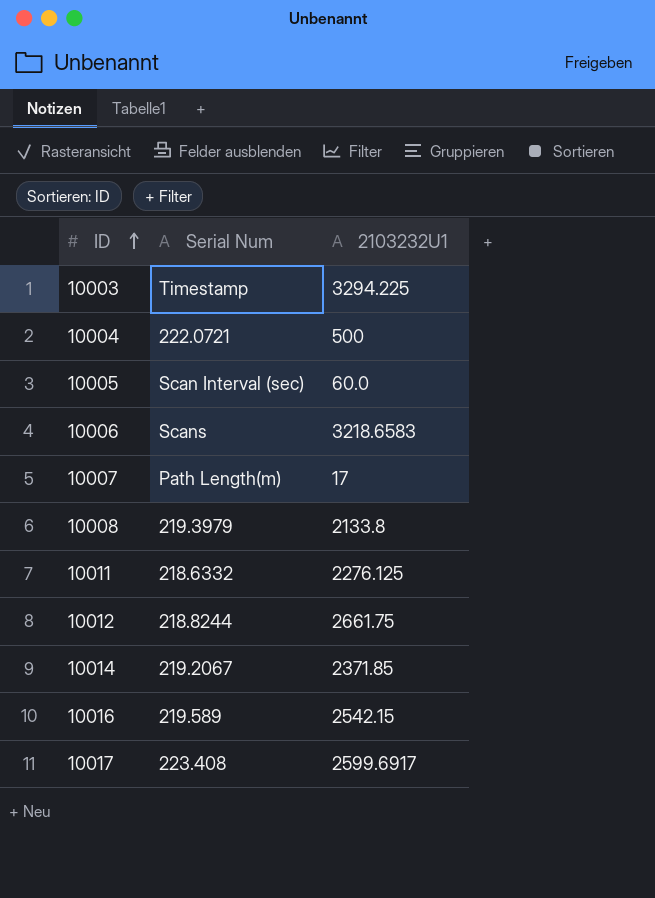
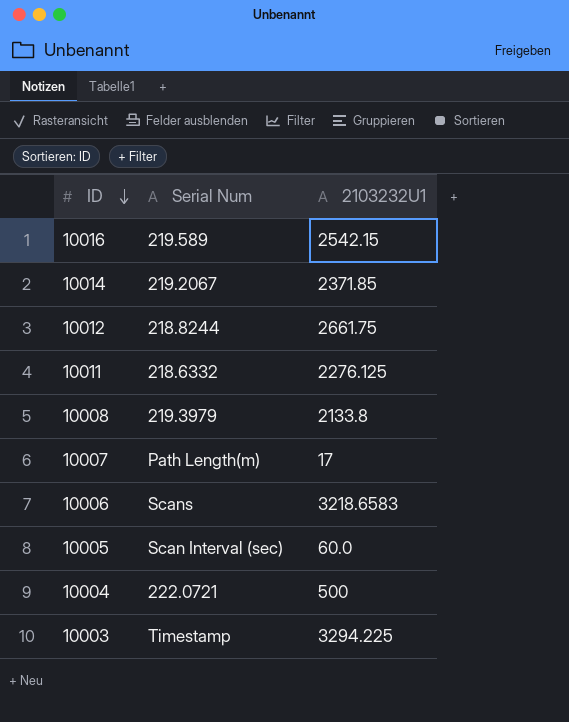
row order: ID ascending -> ID descending
row 10017: 223.408 | 2599.6917 -> none

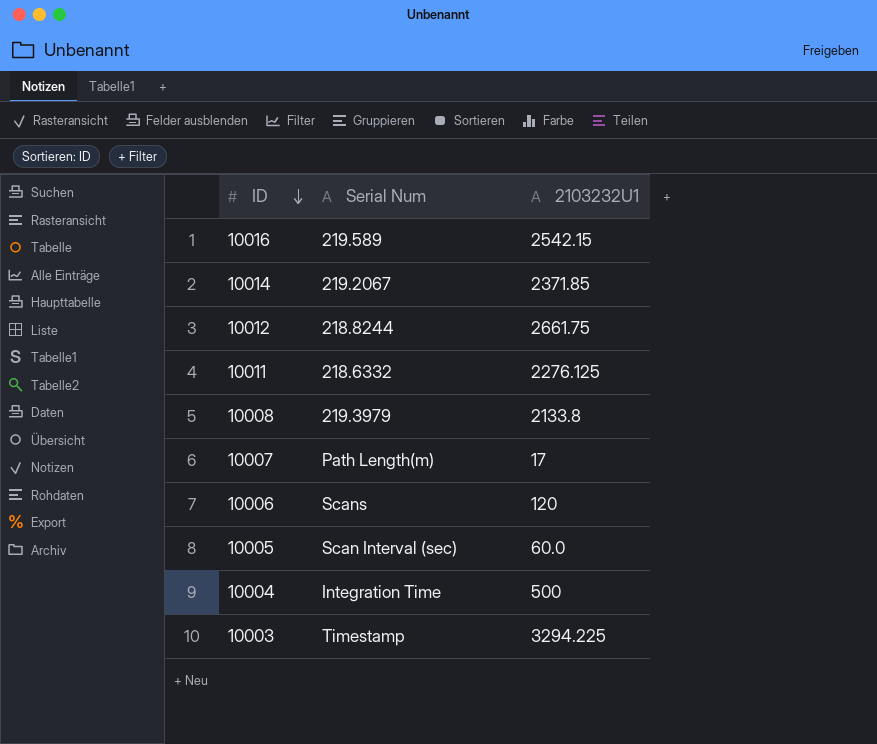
10006 | 2103232U1: 3218.6583 -> 120
10004 | Serial Num: 222.0721 -> Integration Time

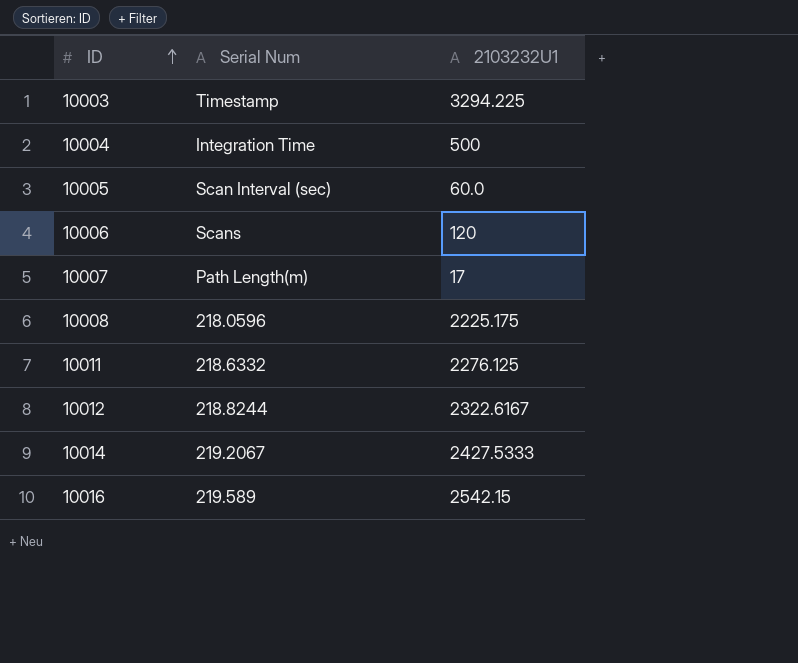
row order: ID descending -> ID ascending
10008 | Serial Num: 219.3979 -> 218.0596
10008 | 2103232U1: 2133.8 -> 2225.175
10012 | 2103232U1: 2661.75 -> 2322.6167
10014 | 2103232U1: 2371.85 -> 2427.5333

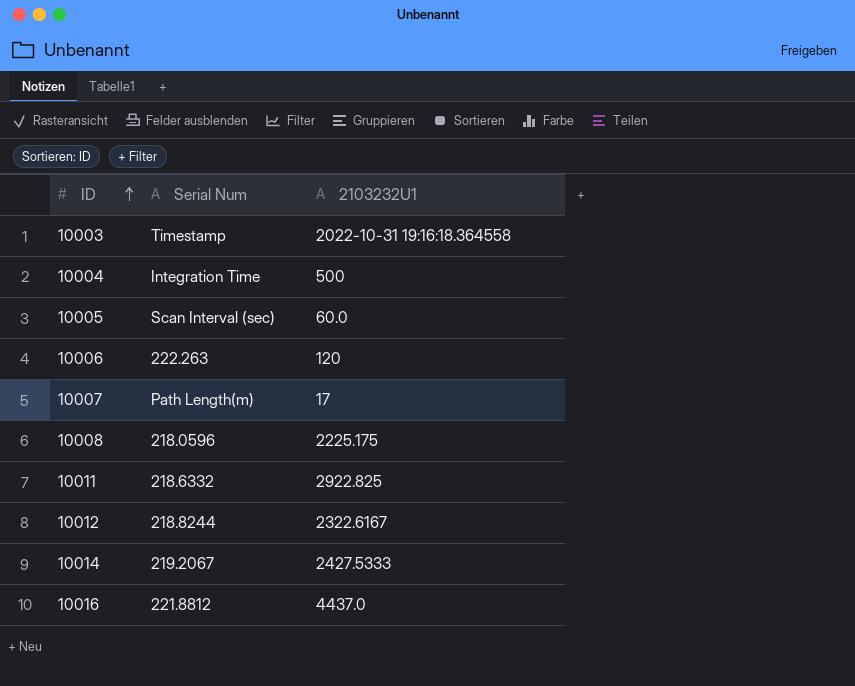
10003 | 2103232U1: 3294.225 -> 2022-10-31 19:16:18.364558
10006 | Serial Num: Scans -> 222.263
10011 | 2103232U1: 2276.125 -> 2922.825
10016 | Serial Num: 219.589 -> 221.8812
10016 | 2103232U1: 2542.15 -> 4437.0

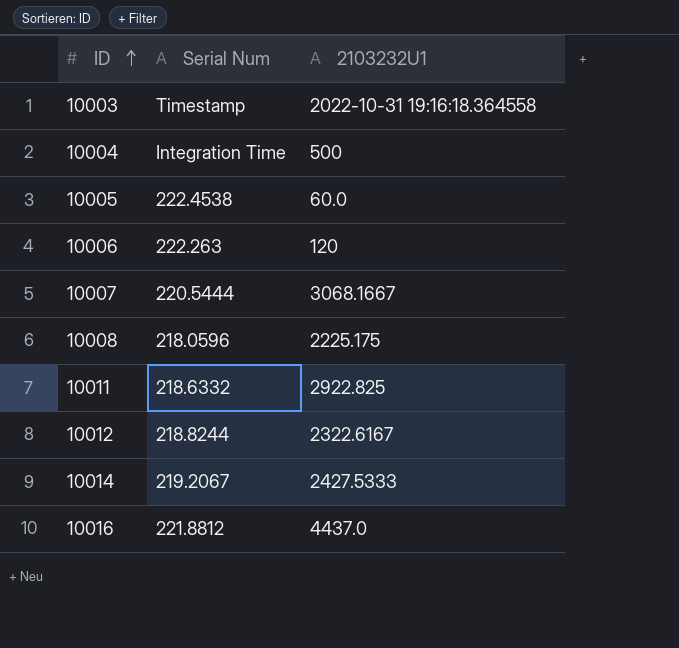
10005 | Serial Num: Scan Interval (sec) -> 222.4538
10007 | Serial Num: Path Length(m) -> 220.5444
10007 | 2103232U1: 17 -> 3068.1667

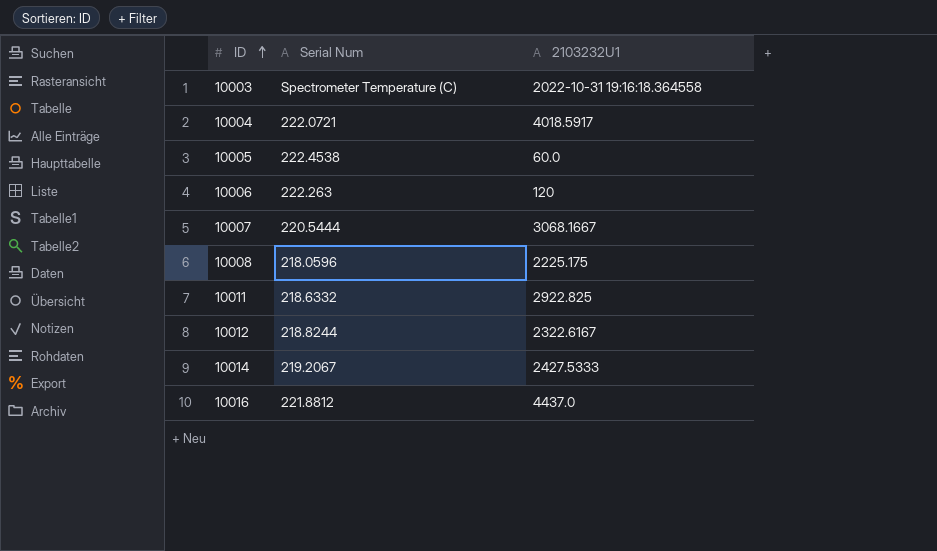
10003 | Serial Num: Timestamp -> Spectrometer Temperature (C)
10004 | Serial Num: Integration Time -> 222.0721
10004 | 2103232U1: 500 -> 4018.5917

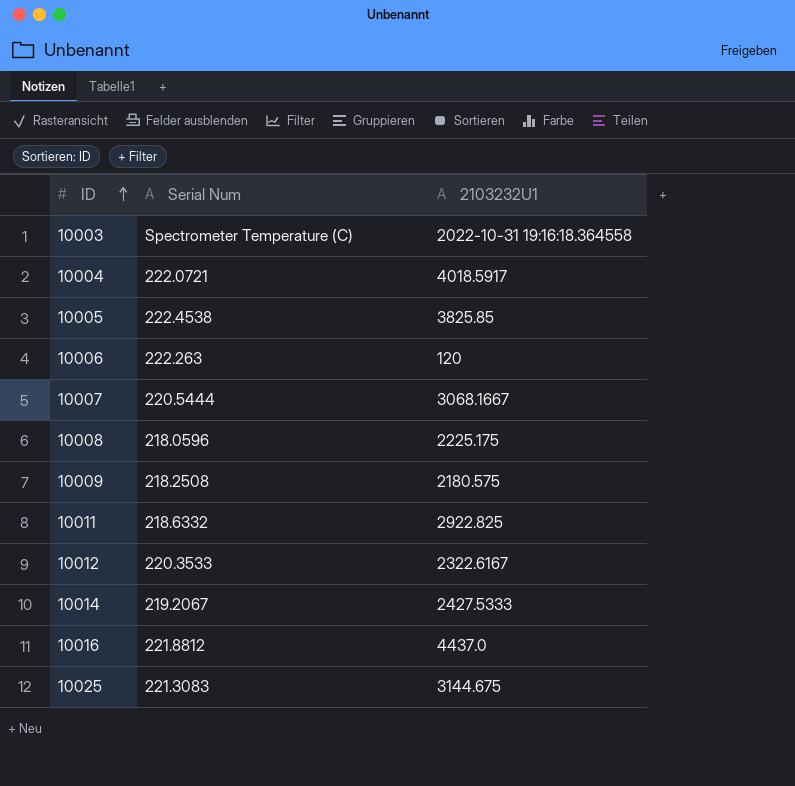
10005 | 2103232U1: 60.0 -> 3825.85
row 10009: none -> 218.2508 | 2180.575
10012 | Serial Num: 218.8244 -> 220.3533
row 10025: none -> 221.3083 | 3144.675

